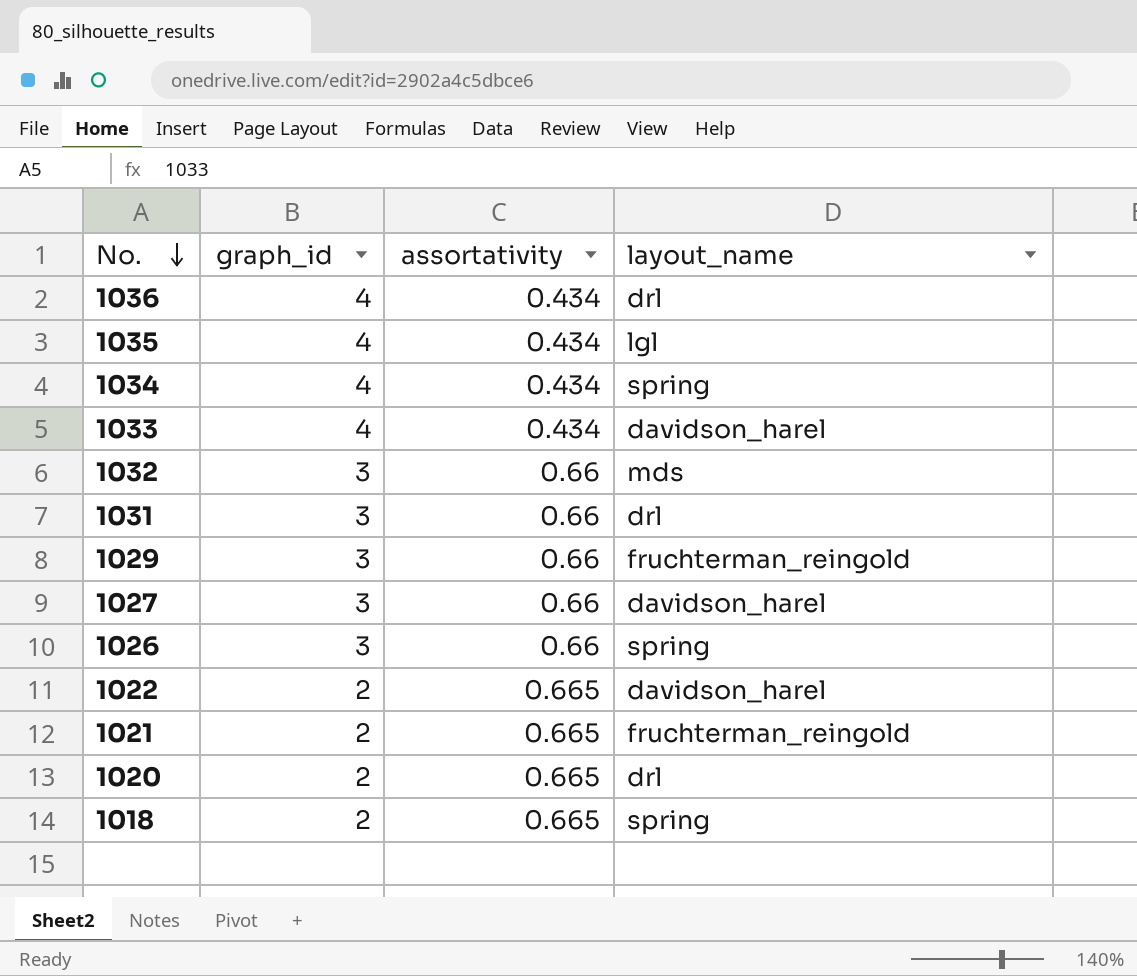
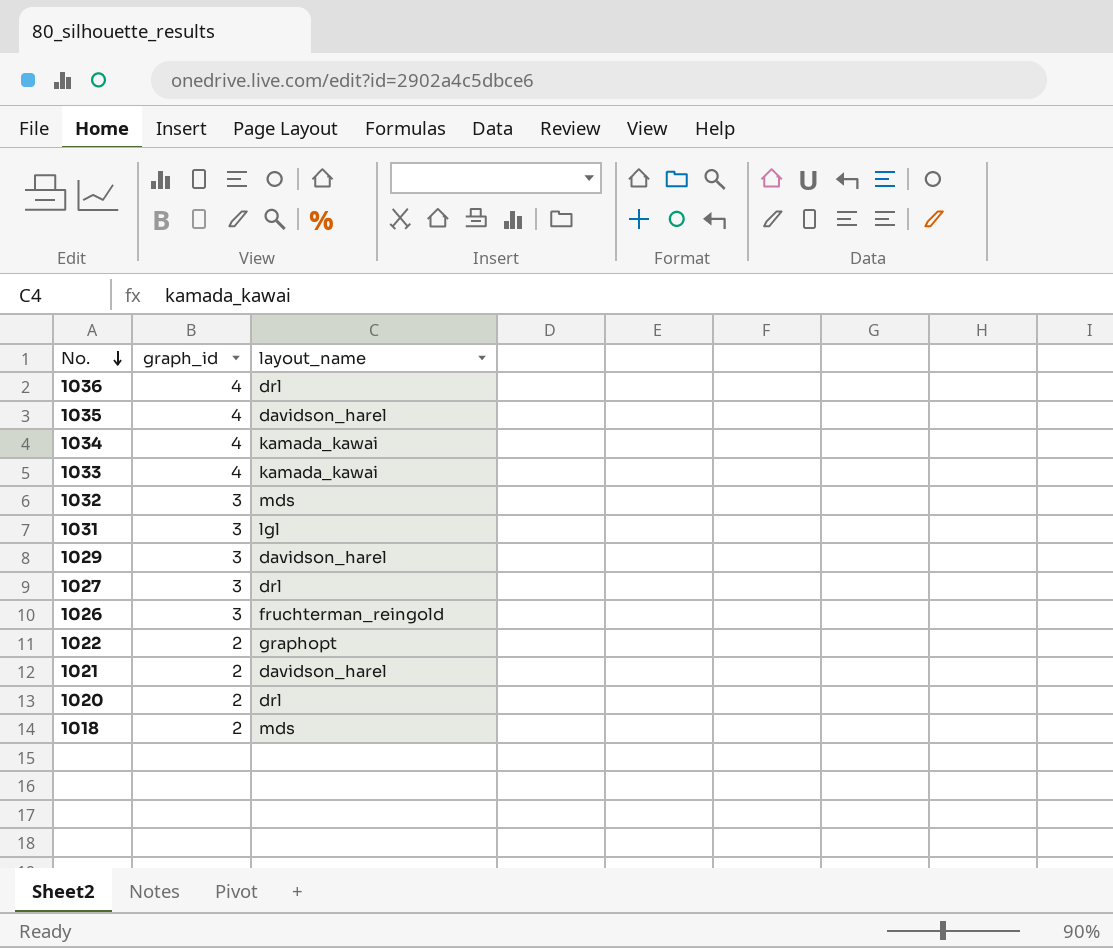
column assortativity | position: 3 -> none
1035 | layout_name: lgl -> davidson_harel
1034 | layout_name: spring -> kamada_kawai
1033 | layout_name: davidson_harel -> kamada_kawai
1031 | layout_name: drl -> lgl
1029 | layout_name: fruchterman_reingold -> davidson_harel
1027 | layout_name: davidson_harel -> drl
1026 | layout_name: spring -> fruchterman_reingold
1022 | layout_name: davidson_harel -> graphopt
1021 | layout_name: fruchterman_reingold -> davidson_harel
1018 | layout_name: spring -> mds

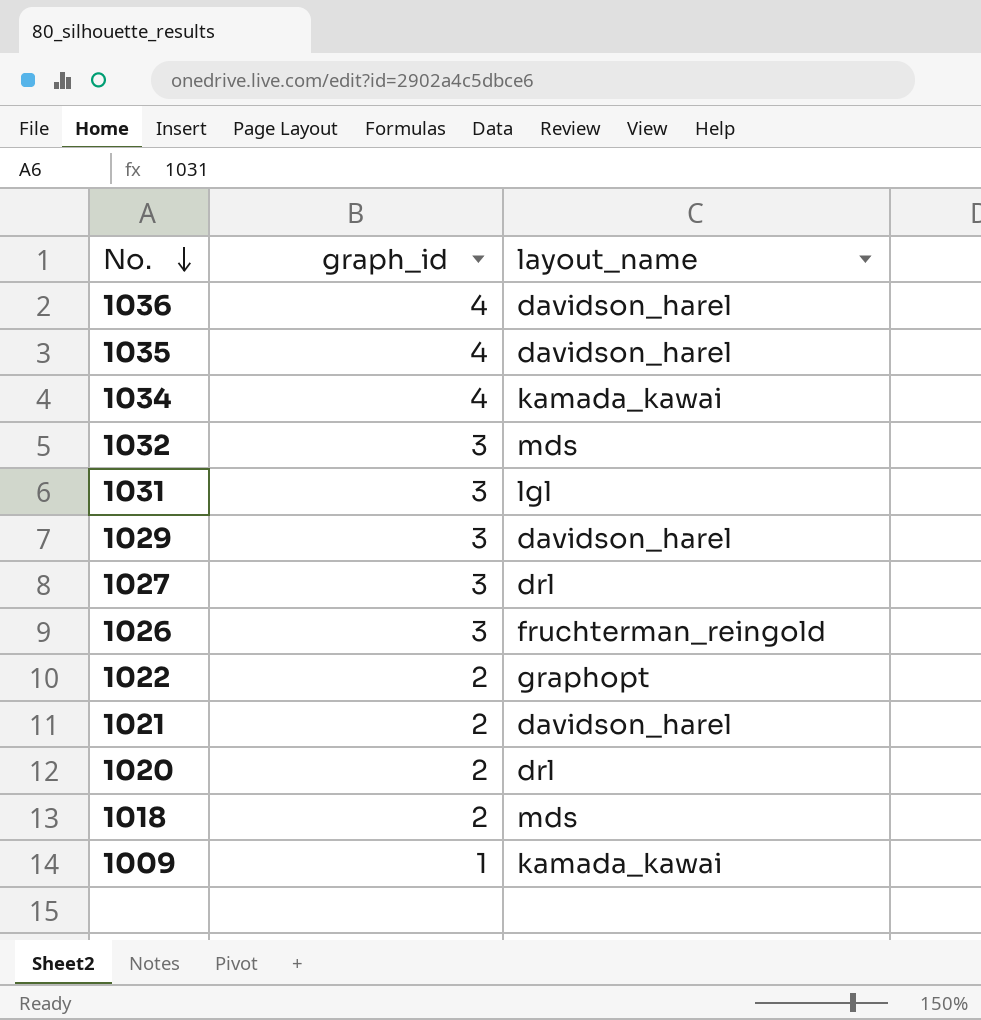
row 1033: 4 | kamada_kawai -> none
1036 | layout_name: drl -> davidson_harel
row 1009: none -> 1 | kamada_kawai

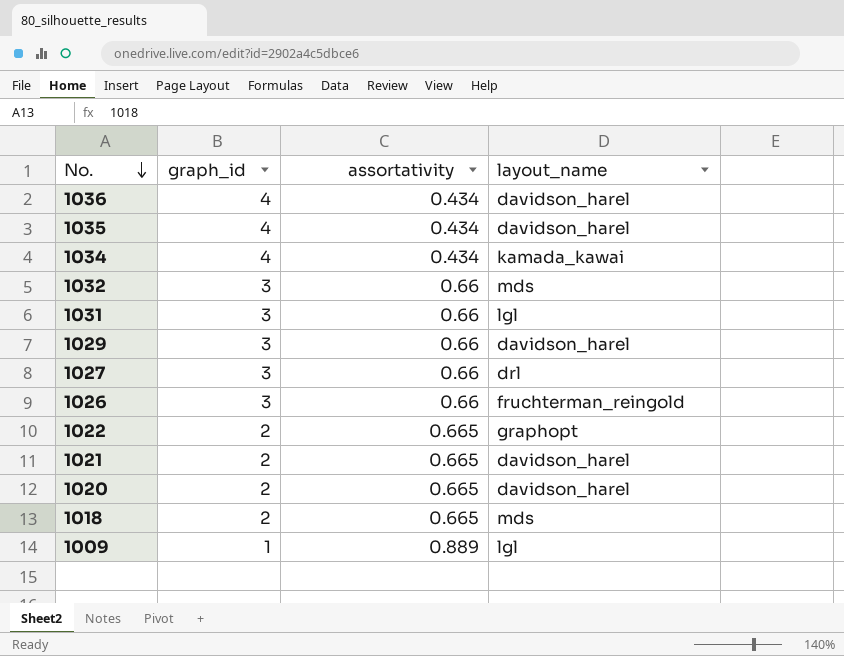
column assortativity | position: none -> 3
1020 | layout_name: drl -> davidson_harel
1009 | layout_name: kamada_kawai -> lgl

